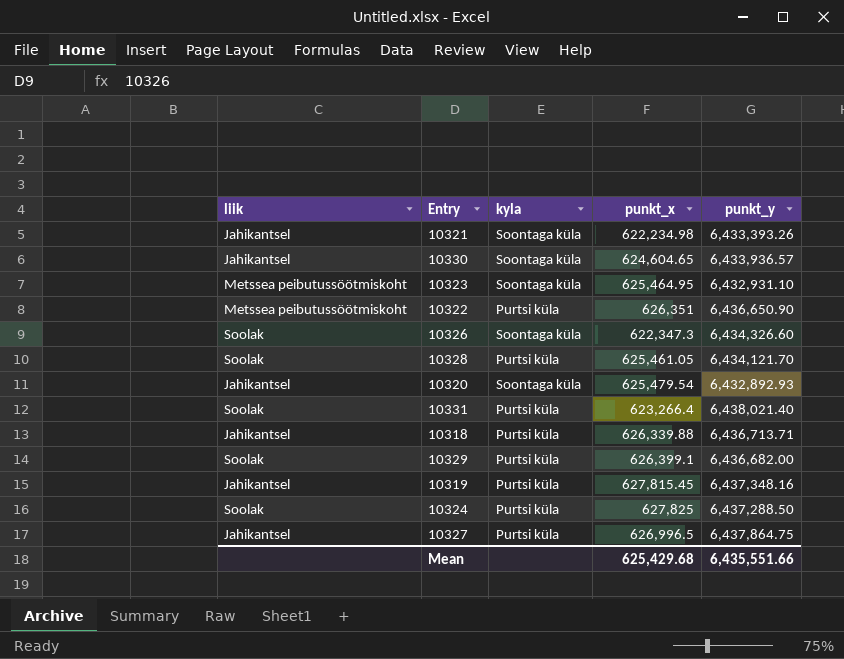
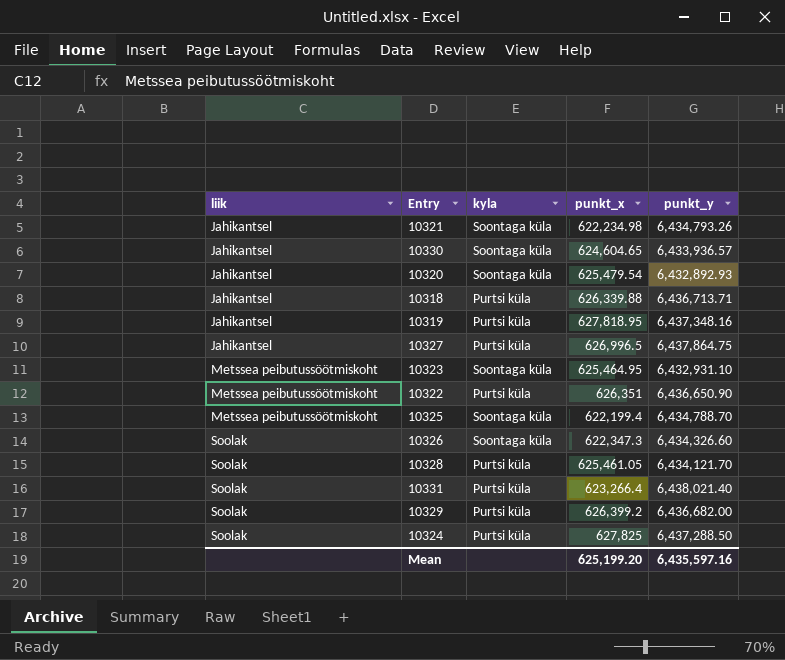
row order: none -> liik ascending
10321 | punkt_y: 6,433,393.26 -> 6,434,793.26
10319 | punkt_x: 627,815.45 -> 627,818.95
row 10325: none -> Metssea peibutussöötmiskoht | Soontaga küla | 622,199.4 | 6,434,788.70
10329 | punkt_x: 626,399.1 -> 626,399.2
Mean | punkt_x: 625,429.68 -> 625,199.20
Mean | punkt_y: 6,435,551.66 -> 6,435,597.16

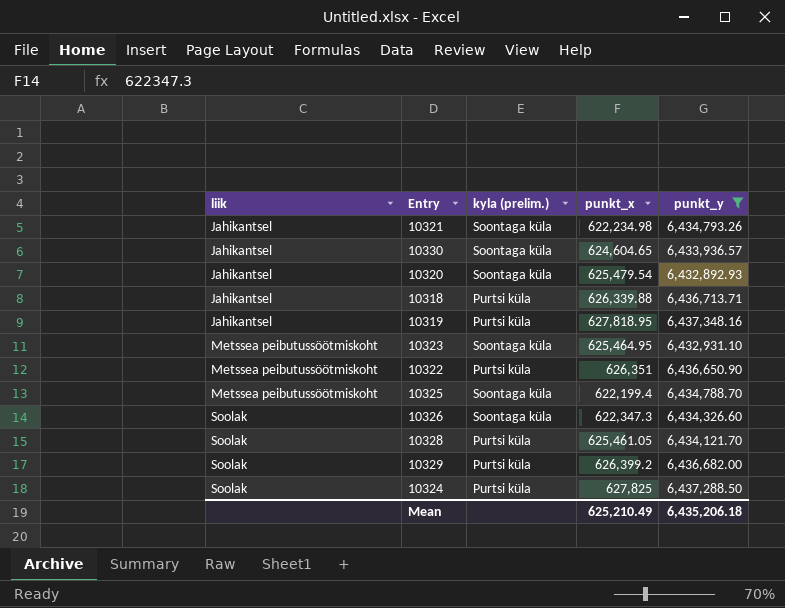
filter: none -> punkt_y <= 6,437,348.16
column name: kyla -> kyla (prelim.)
Mean | punkt_x: 625,199.20 -> 625,210.49
Mean | punkt_y: 6,435,597.16 -> 6,435,206.18

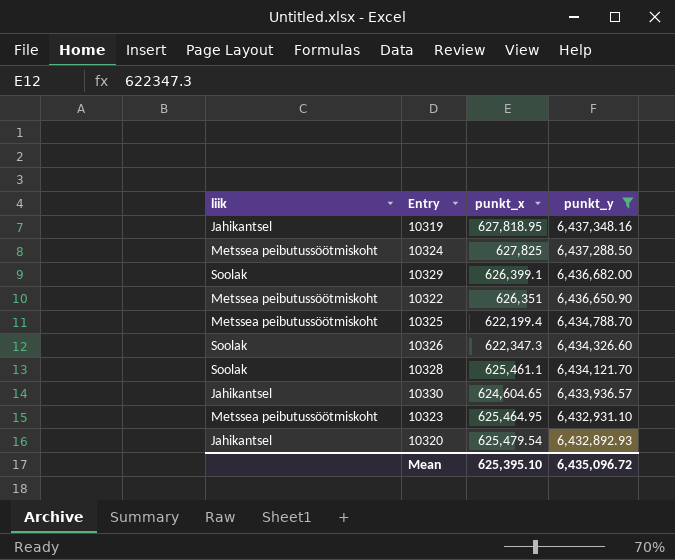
row order: liik ascending -> punkt_y descending
column kyla (prelim.) | position: 3 -> none
row 10321: Jahikantsel | Soontaga küla | 622,234.98 | 6,434,793.26 -> none
row 10318: Jahikantsel | Purtsi küla | 626,339.88 | 6,436,713.71 -> none
10324 | liik: Soolak -> Metssea peibutussöötmiskoht
10329 | punkt_x: 626,399.2 -> 626,399.1
10328 | punkt_x: 625,461.05 -> 625,461.1
Mean | punkt_x: 625,210.49 -> 625,395.10
Mean | punkt_y: 6,435,206.18 -> 6,435,096.72

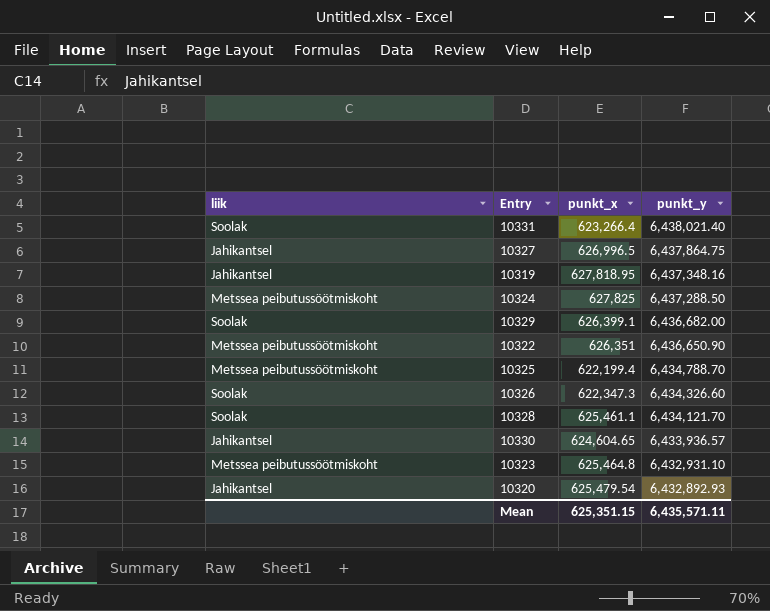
filter: punkt_y <= 6,437,348.16 -> none
10323 | punkt_x: 625,464.95 -> 625,464.8
Mean | punkt_x: 625,395.10 -> 625,351.15
Mean | punkt_y: 6,435,096.72 -> 6,435,571.11

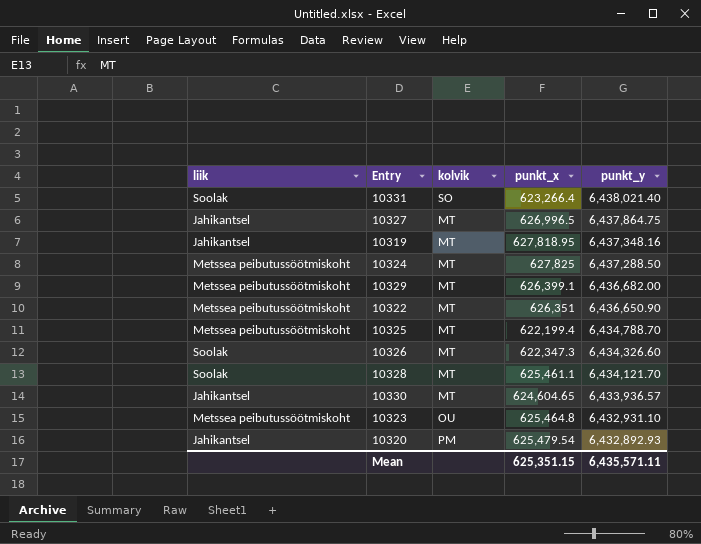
column kolvik | position: none -> 3
10329 | liik: Soolak -> Metssea peibutussöötmiskoht

